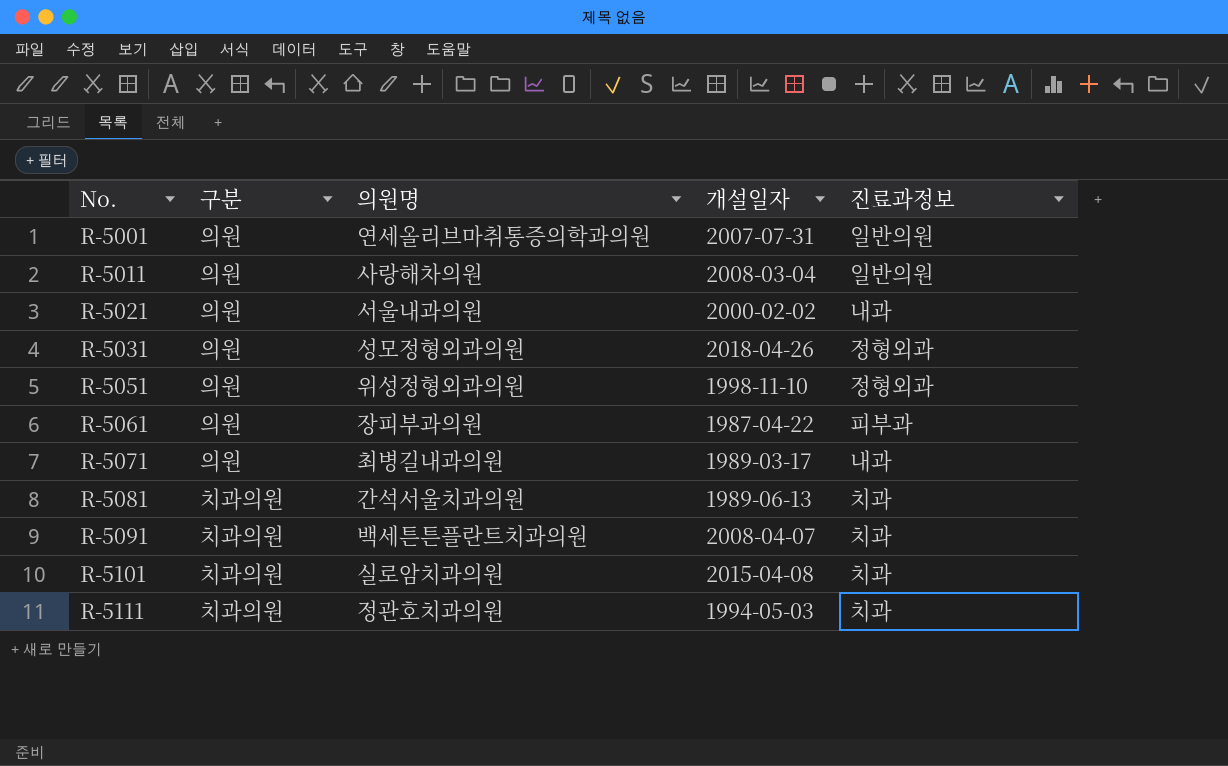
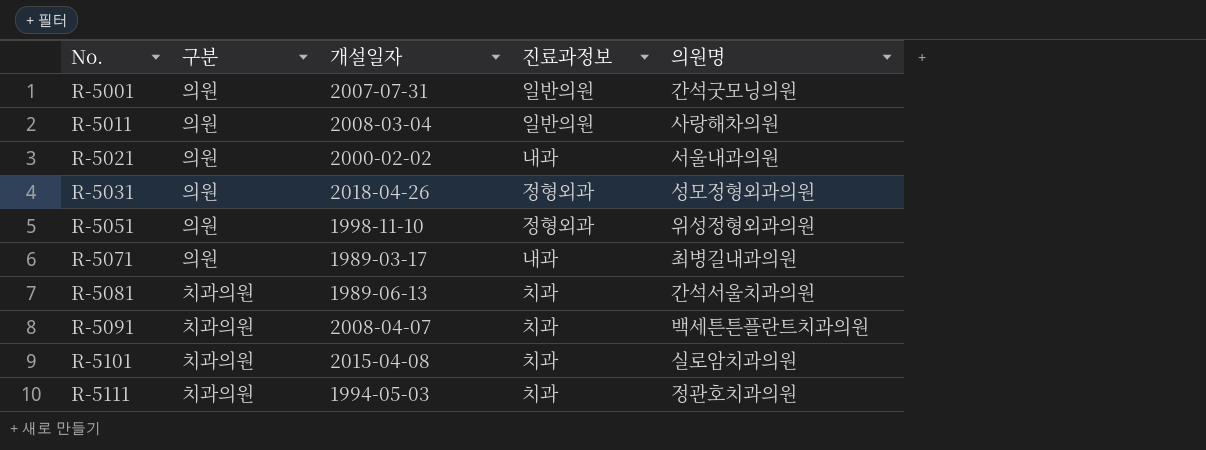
column 의원명 | position: 3 -> 5
row R-5061: 의원 | 장피부과의원 | 1987-04-22 | 피부과 -> none
R-5001 | 의원명: 연세올리브마취통증의학과의원 -> 간석굿모닝의원

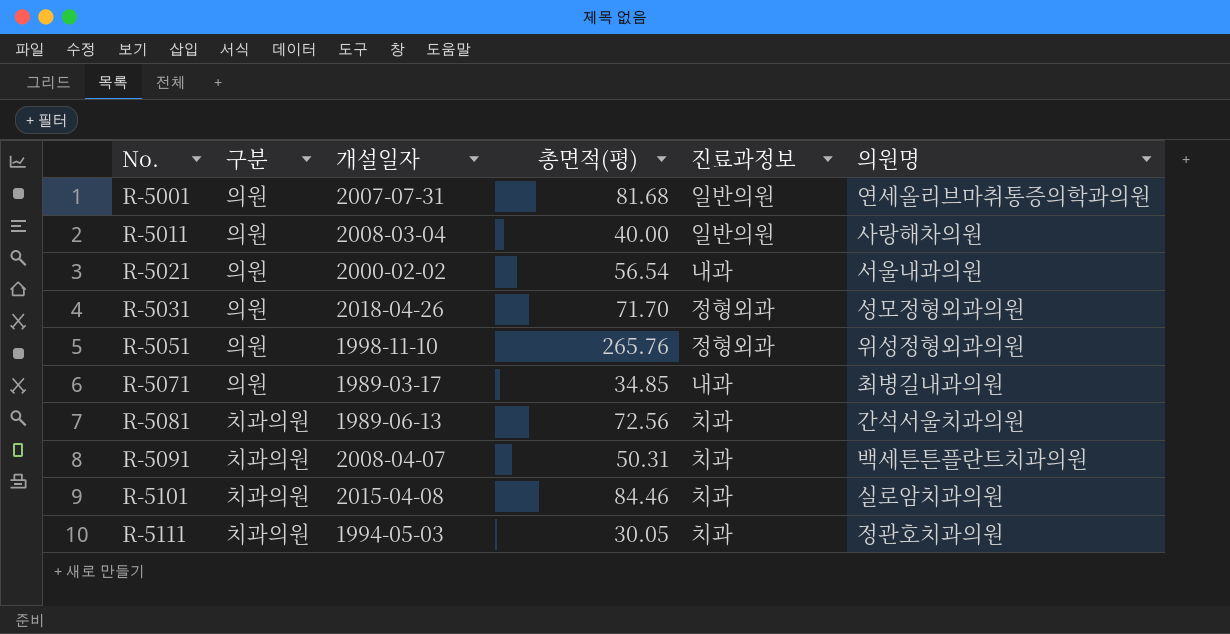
column 총면적(평) | position: none -> 4
R-5001 | 의원명: 간석굿모닝의원 -> 연세올리브마취통증의학과의원

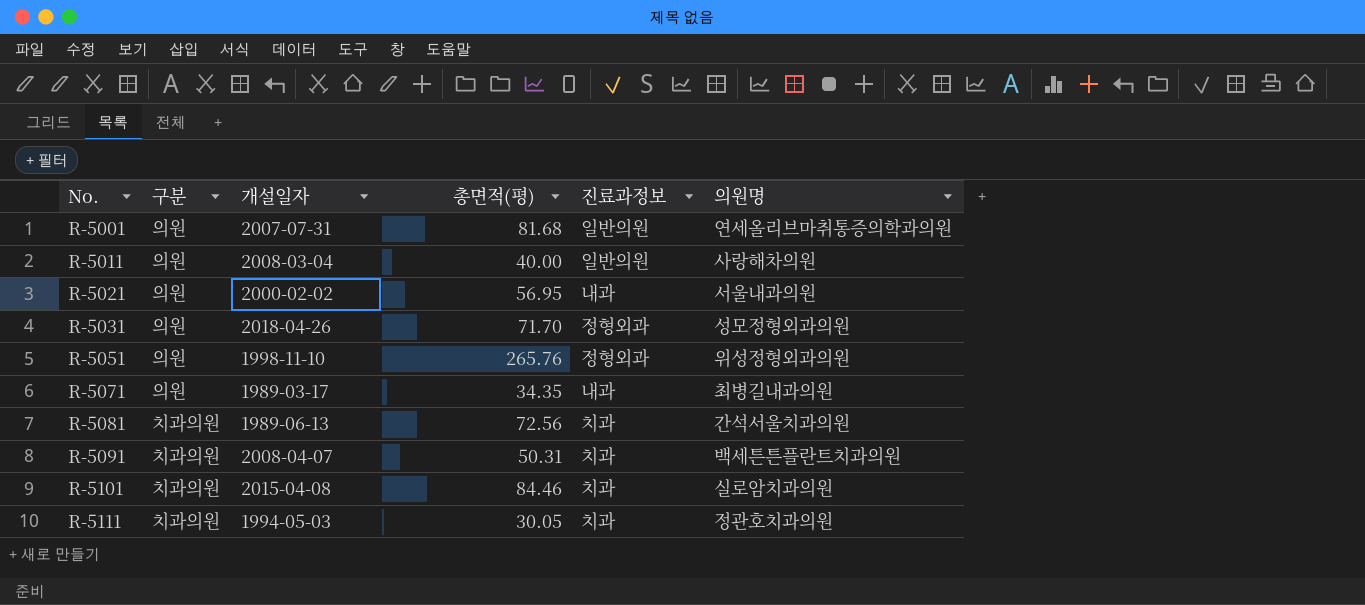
R-5021 | 총면적(평): 56.54 -> 56.95
R-5071 | 총면적(평): 34.85 -> 34.35

